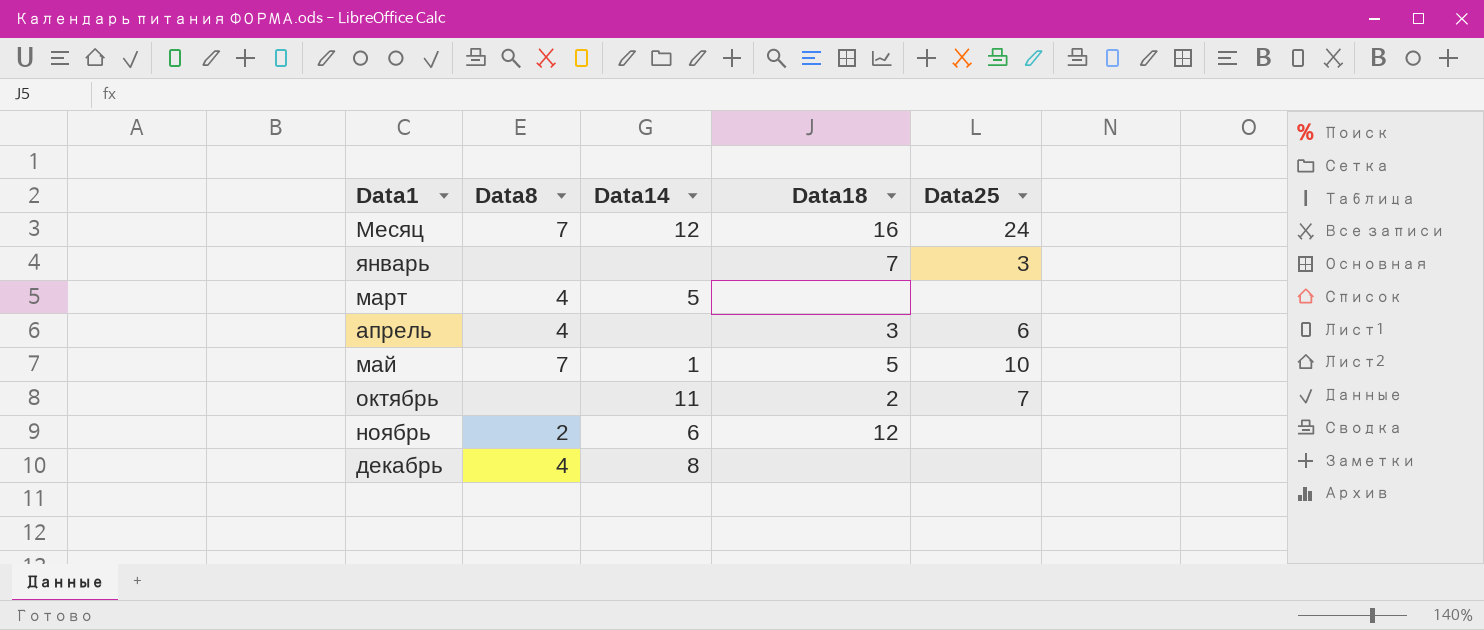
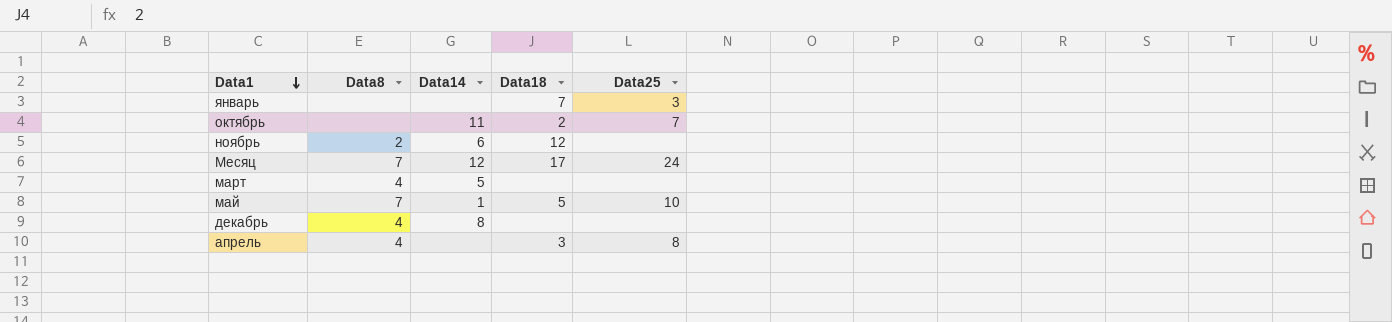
row order: none -> Data1 descending
Месяц | Data18: 16 -> 17
апрель | Data25: 6 -> 8

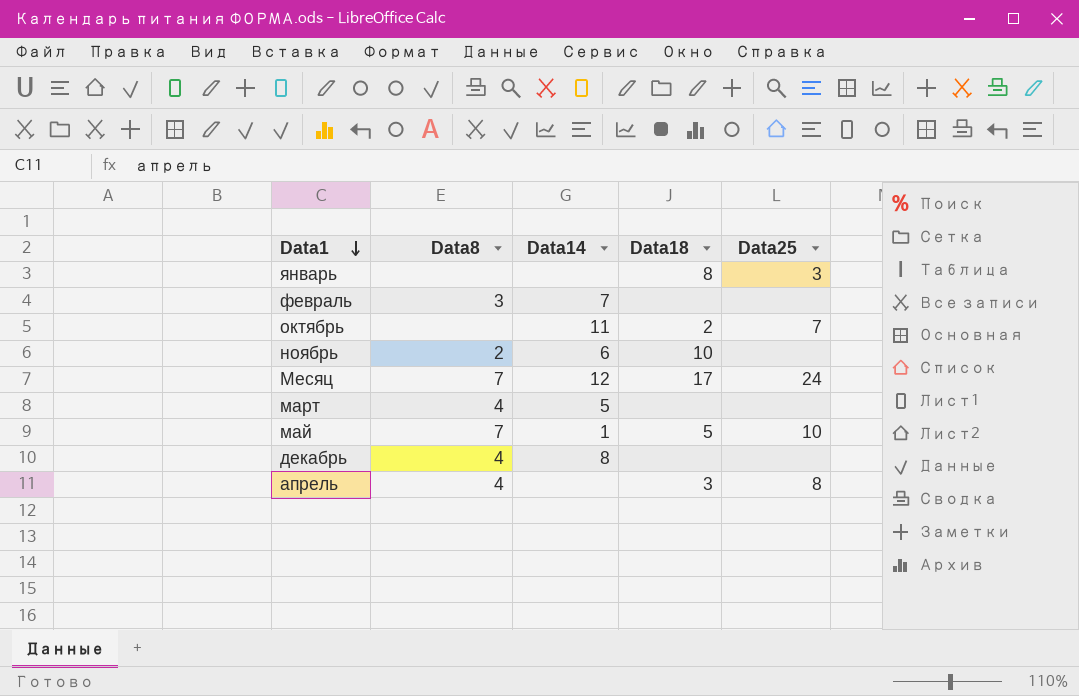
январь | Data18: 7 -> 8
row февраль: none -> 3 | 7 | none | none
ноябрь | Data18: 12 -> 10

